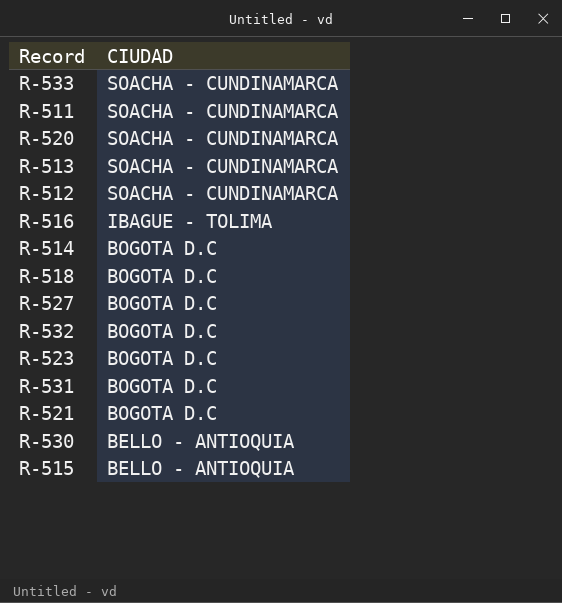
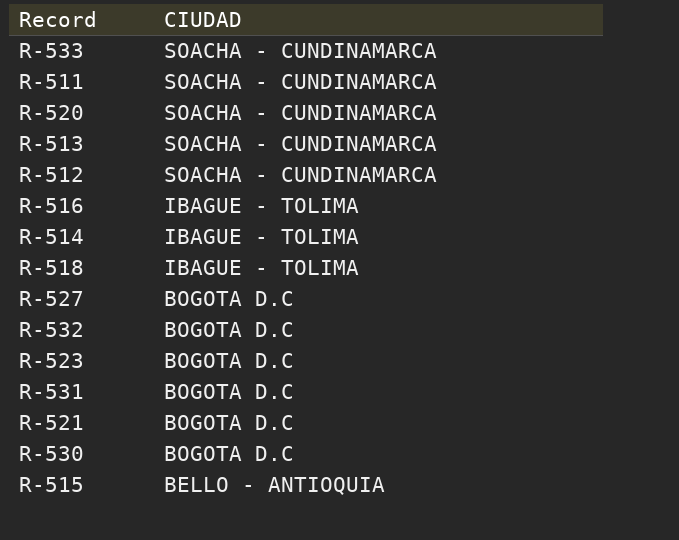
R-514 | CIUDAD: BOGOTA D.C -> IBAGUE - TOLIMA
R-518 | CIUDAD: BOGOTA D.C -> IBAGUE - TOLIMA
R-530 | CIUDAD: BELLO - ANTIOQUIA -> BOGOTA D.C

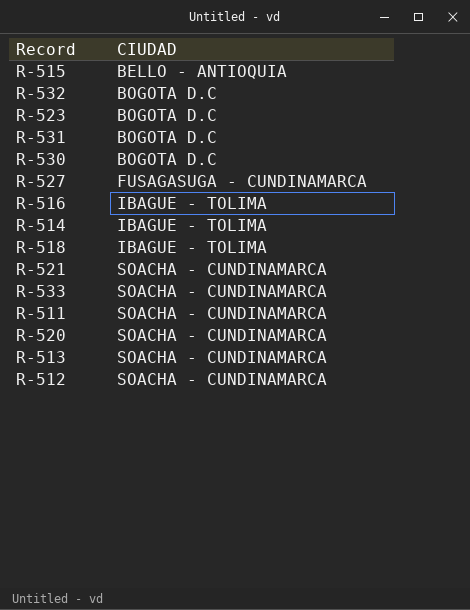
row order: CIUDAD descending -> CIUDAD ascending
R-527 | CIUDAD: BOGOTA D.C -> FUSAGASUGA - CUNDINAMARCA
R-521 | CIUDAD: BOGOTA D.C -> SOACHA - CUNDINAMARCA

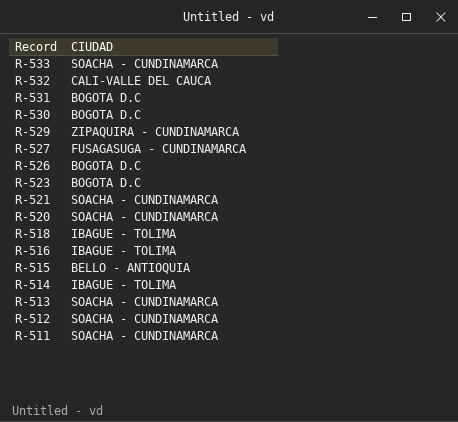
row order: CIUDAD ascending -> Record descending
R-532 | CIUDAD: BOGOTA D.C -> CALI-VALLE DEL CAUCA
row R-529: none -> ZIPAQUIRA - CUNDINAMARCA
row R-526: none -> BOGOTA D.C

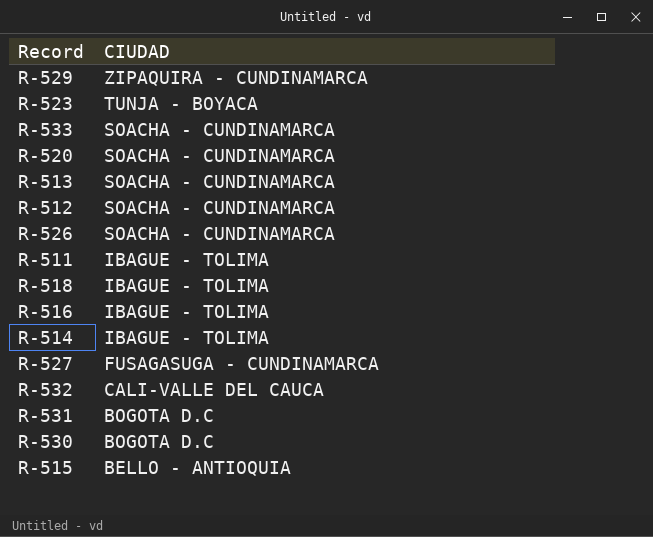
row order: Record descending -> CIUDAD descending
row R-521: SOACHA - CUNDINAMARCA -> none
R-523 | CIUDAD: BOGOTA D.C -> TUNJA - BOYACA
R-526 | CIUDAD: BOGOTA D.C -> SOACHA - CUNDINAMARCA
R-511 | CIUDAD: SOACHA - CUNDINAMARCA -> IBAGUE - TOLIMA

